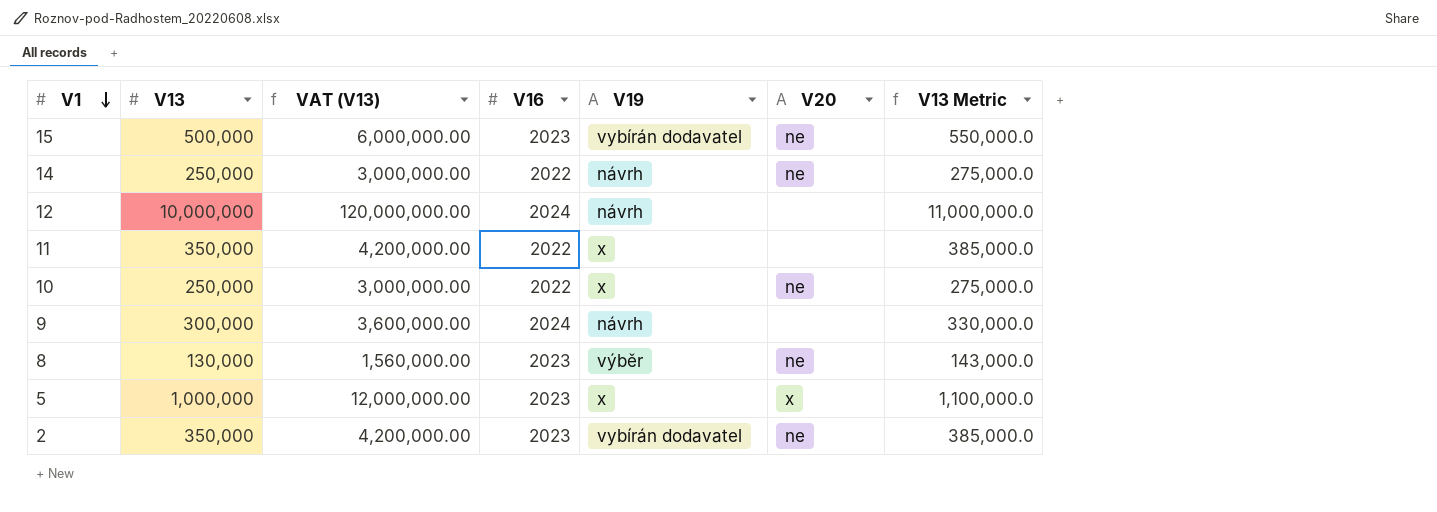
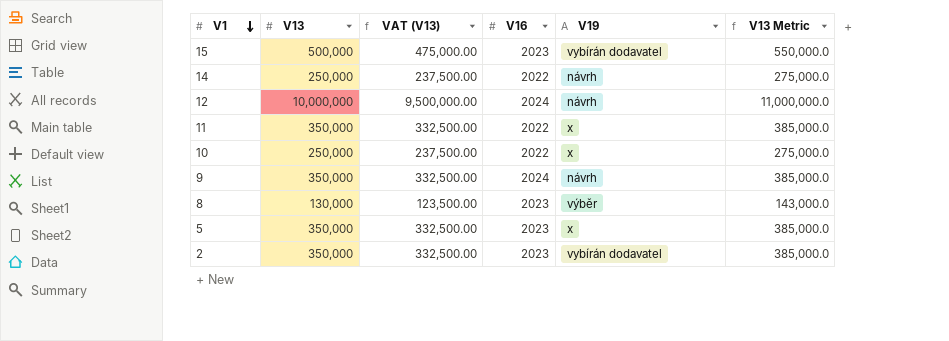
column V20 | position: 6 -> none
column VAT (V13) | formula: [V13] * 12 -> [V13] * 0.95
9 | V13: 300,000 -> 350,000
9 | V13 Metric: 330,000.0 -> 385,000.0
5 | V13: 1,000,000 -> 350,000
5 | V13 Metric: 1,100,000.0 -> 385,000.0

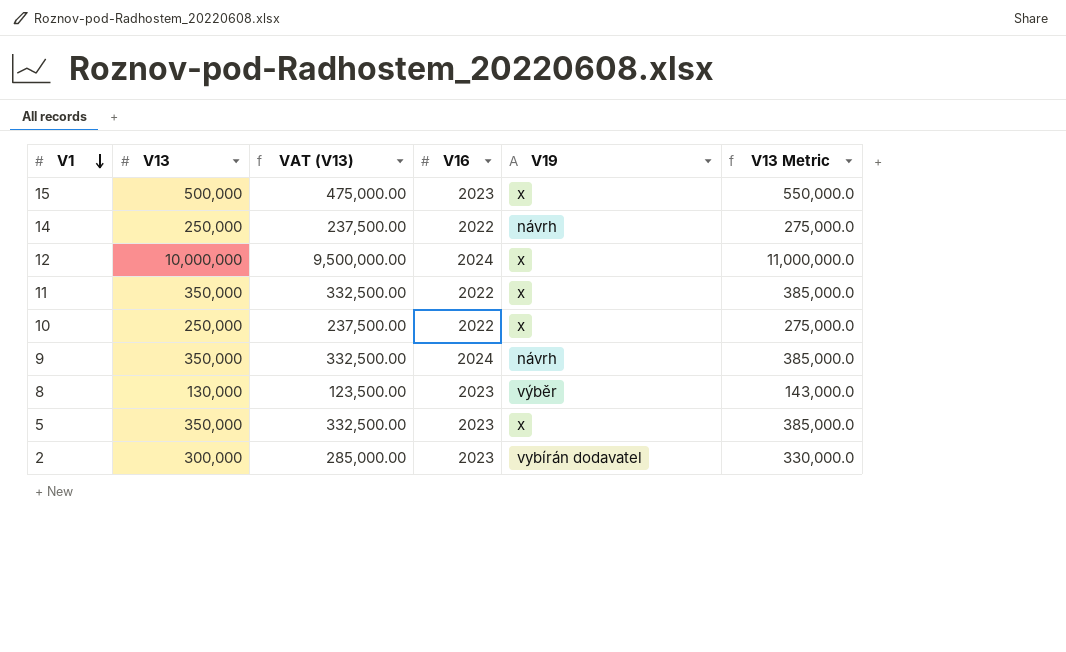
15 | V19: vybírán dodavatel -> x
12 | V19: návrh -> x
2 | V13: 350,000 -> 300,000
2 | VAT (V13): 332,500.00 -> 285,000.00
2 | V13 Metric: 385,000.0 -> 330,000.0

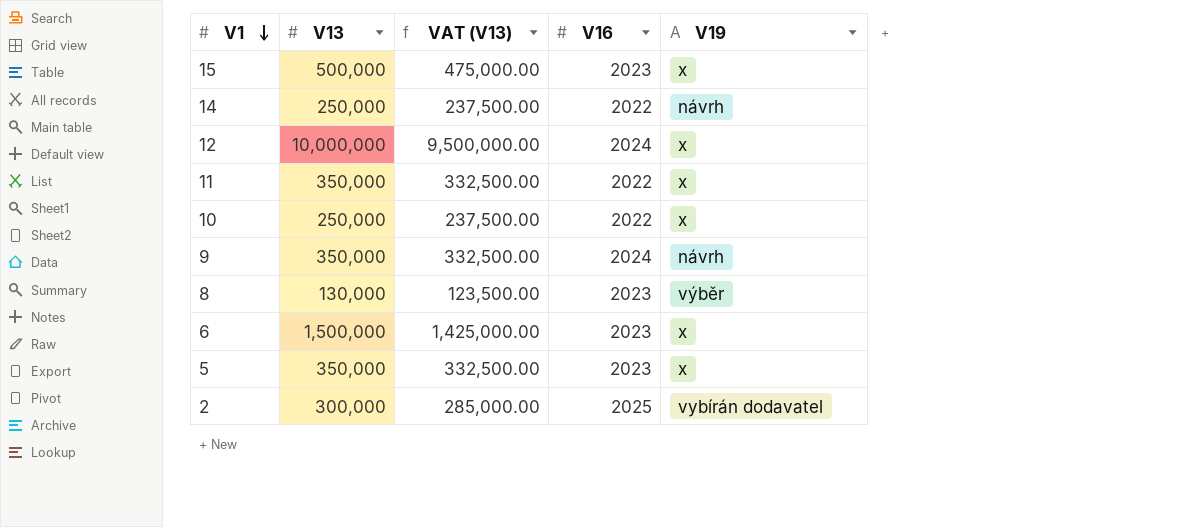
column V13 Metric | formula: [V13] * 1.1 -> none
row 6: none -> 1,500,000 | 1,425,000.00 | 2023 | x
2 | V16: 2023 -> 2025

